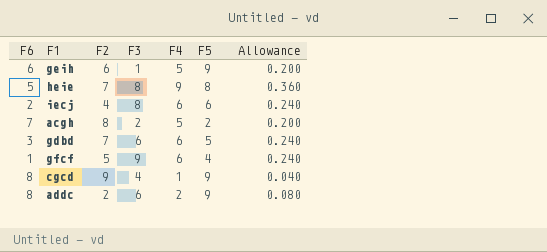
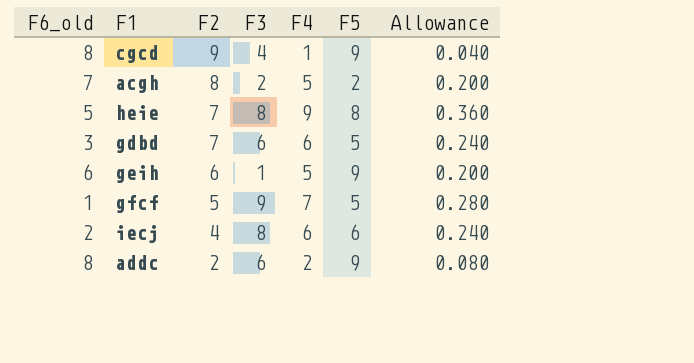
row order: none -> F2 descending
column name: F6 -> F6_old
gfcf | F4: 6 -> 7
gfcf | F5: 4 -> 5
gfcf | Allowance: 0.240 -> 0.280

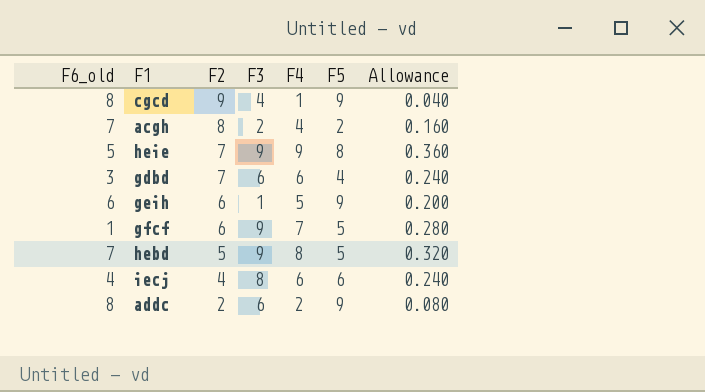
acgh | F4: 5 -> 4
acgh | Allowance: 0.200 -> 0.160
heie | F3: 8 -> 9
gdbd | F5: 5 -> 4
gfcf | F2: 5 -> 6
row hebd: none -> 7 | 5 | 9 | 8 | 5 | 0.320
iecj | F6_old: 2 -> 4

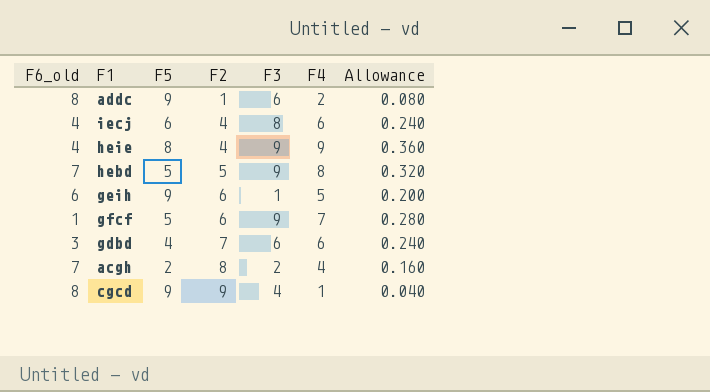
row order: F2 descending -> F2 ascending
column F5 | position: 6 -> 3
addc | F2: 2 -> 1
heie | F6_old: 5 -> 4
heie | F2: 7 -> 4

